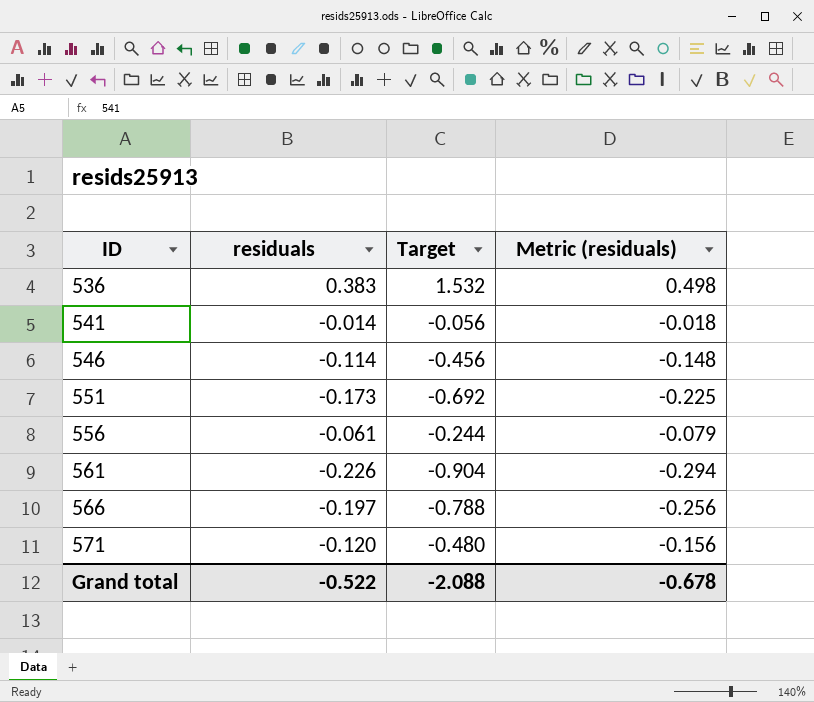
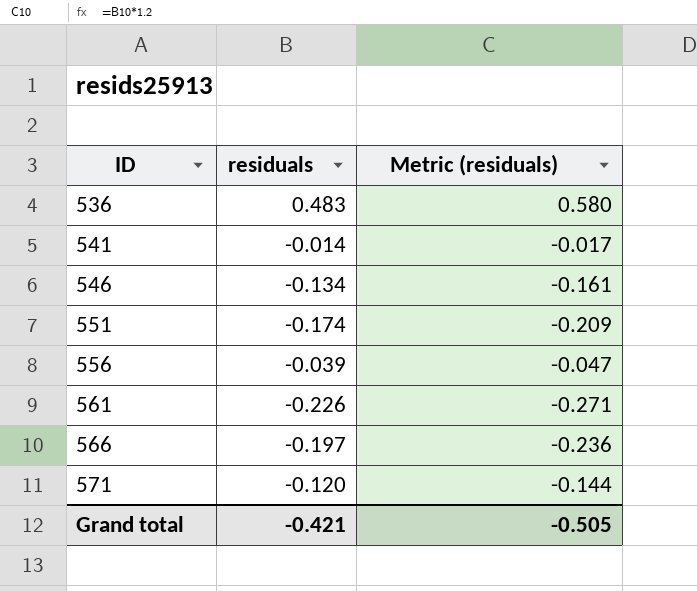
column Target | formula: [residuals] * 4 -> none
column Metric (residuals) | formula: [residuals] * 1.3 -> [residuals] * 1.2
536 | residuals: 0.383 -> 0.483
546 | residuals: -0.114 -> -0.134
551 | residuals: -0.173 -> -0.174
556 | residuals: -0.061 -> -0.039
Grand total | residuals: -0.522 -> -0.421
Grand total | Metric (residuals): -0.678 -> -0.505

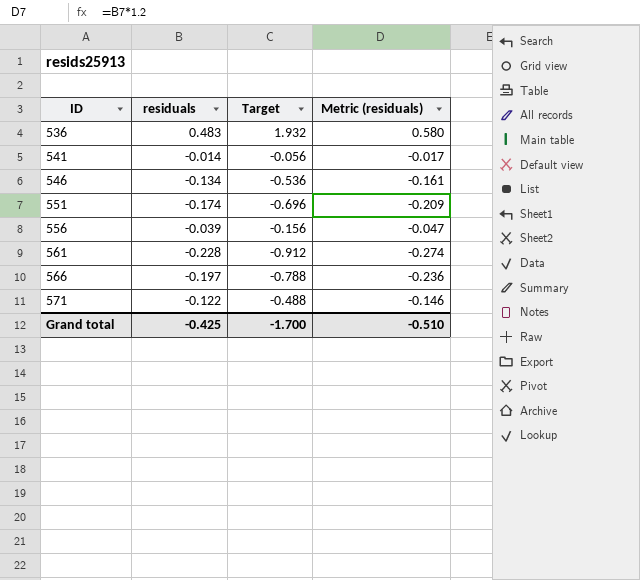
column Target | formula: none -> [residuals] * 4
561 | residuals: -0.226 -> -0.228
561 | Metric (residuals): -0.271 -> -0.274
571 | residuals: -0.120 -> -0.122
571 | Metric (residuals): -0.144 -> -0.146
Grand total | residuals: -0.421 -> -0.425
Grand total | Metric (residuals): -0.505 -> -0.510

